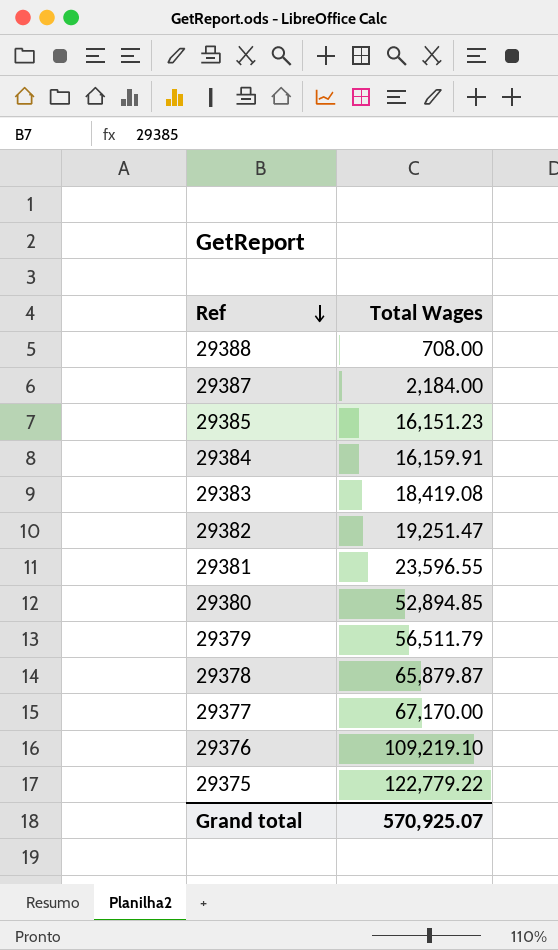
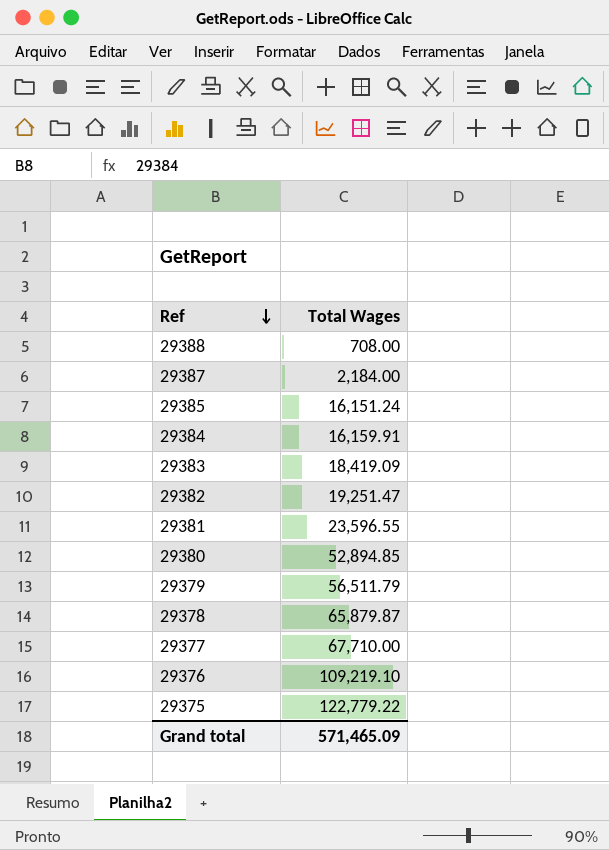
29385 | Total Wages: 16,151.23 -> 16,151.24
29383 | Total Wages: 18,419.08 -> 18,419.09
29377 | Total Wages: 67,170.00 -> 67,710.00
Grand total | Total Wages: 570,925.07 -> 571,465.09

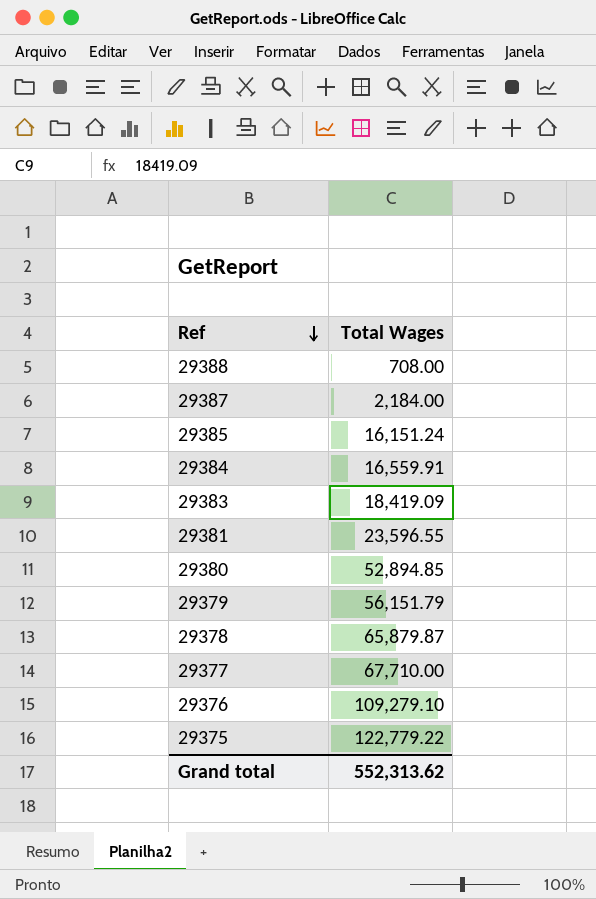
row 29382: 19,251.47 -> none
29384 | Total Wages: 16,159.91 -> 16,559.91
29379 | Total Wages: 56,511.79 -> 56,151.79
29376 | Total Wages: 109,219.10 -> 109,279.10
Grand total | Total Wages: 571,465.09 -> 552,313.62

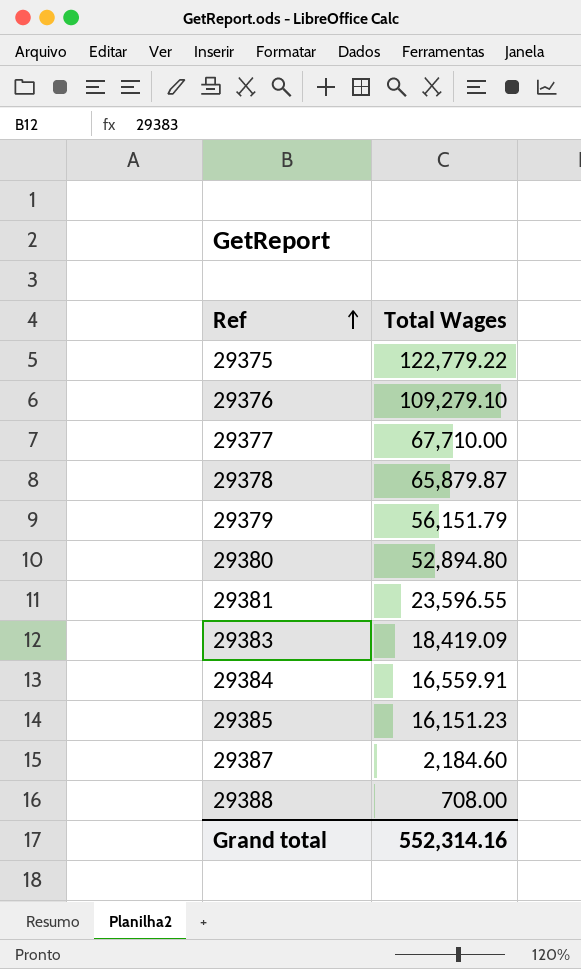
row order: Ref descending -> Ref ascending
29380 | Total Wages: 52,894.85 -> 52,894.80
29385 | Total Wages: 16,151.24 -> 16,151.23
29387 | Total Wages: 2,184.00 -> 2,184.60
Grand total | Total Wages: 552,313.62 -> 552,314.16

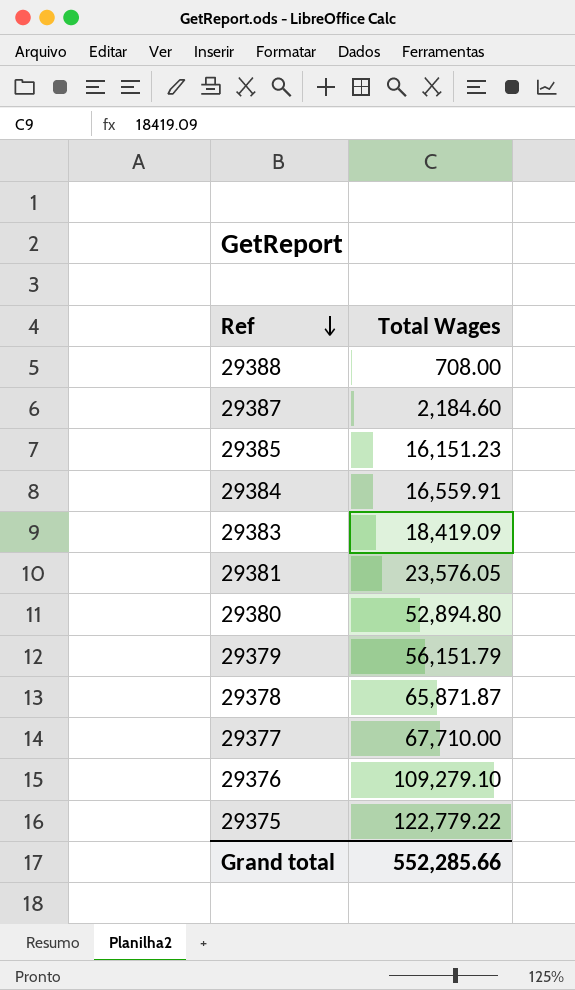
row order: Ref ascending -> Ref descending
29381 | Total Wages: 23,596.55 -> 23,576.05
29378 | Total Wages: 65,879.87 -> 65,871.87
Grand total | Total Wages: 552,314.16 -> 552,285.66

